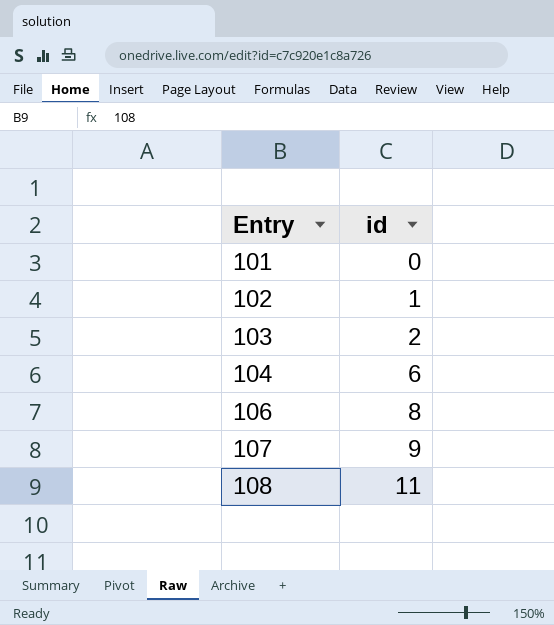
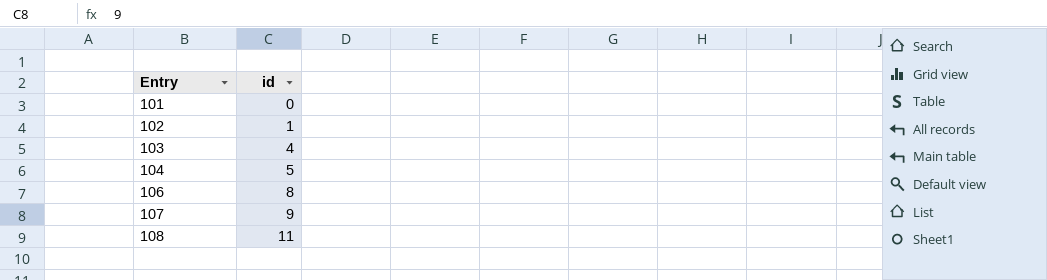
103 | id: 2 -> 4
104 | id: 6 -> 5

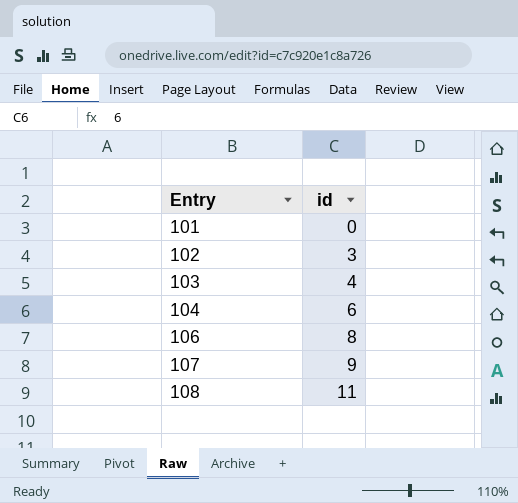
102 | id: 1 -> 3
104 | id: 5 -> 6

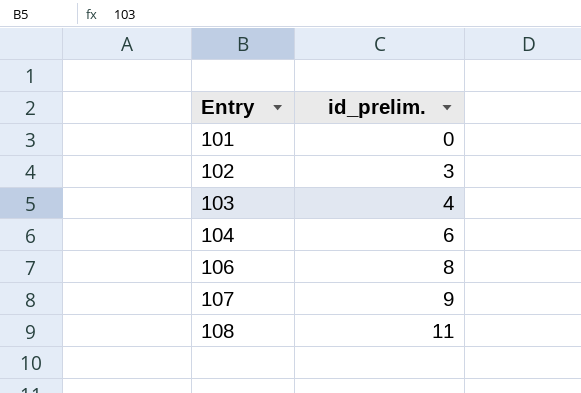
column name: id -> id_prelim.

